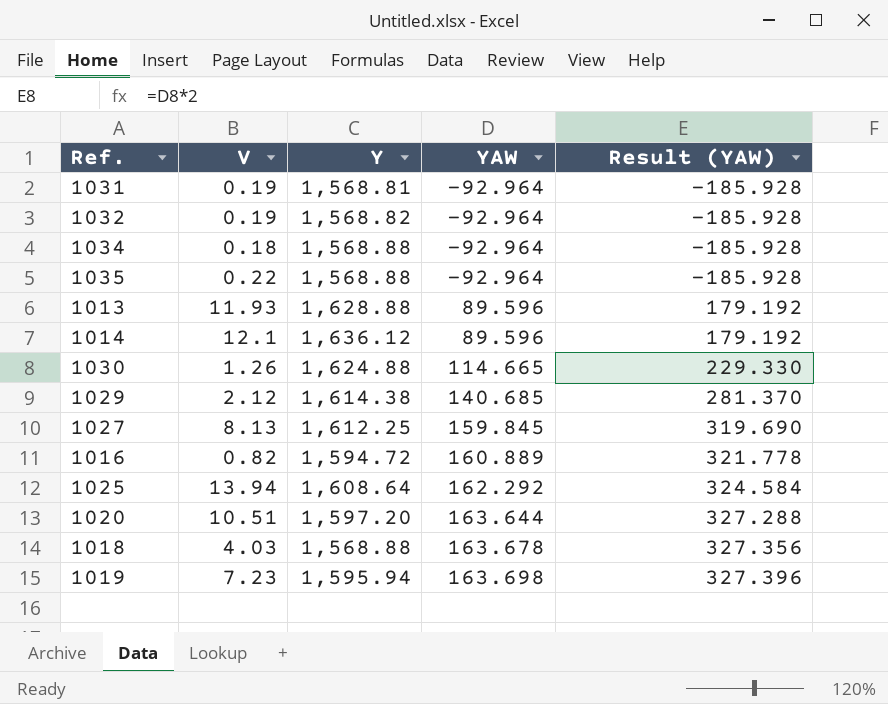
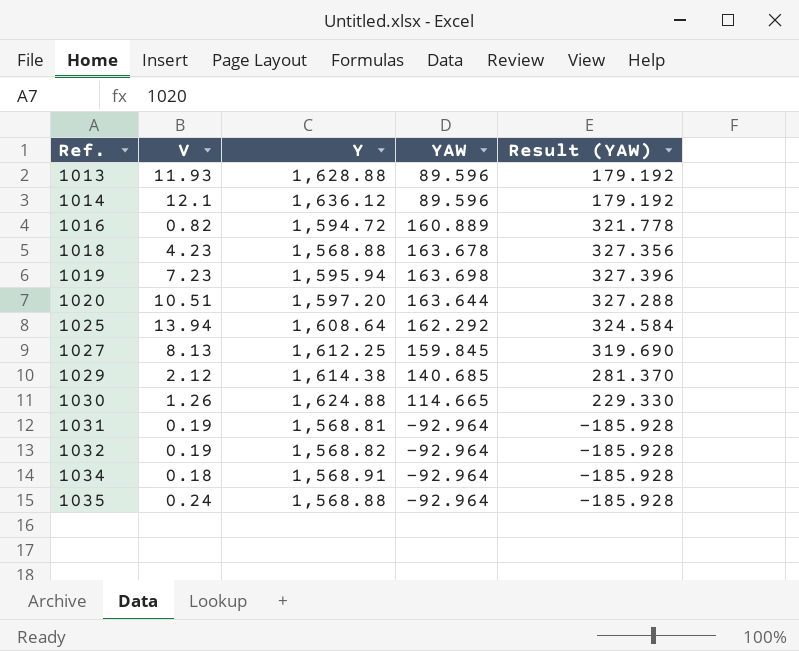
row order: YAW ascending -> Ref. ascending
1018 | V: 4.03 -> 4.23
1034 | Y: 1,568.88 -> 1,568.91
1035 | V: 0.22 -> 0.24

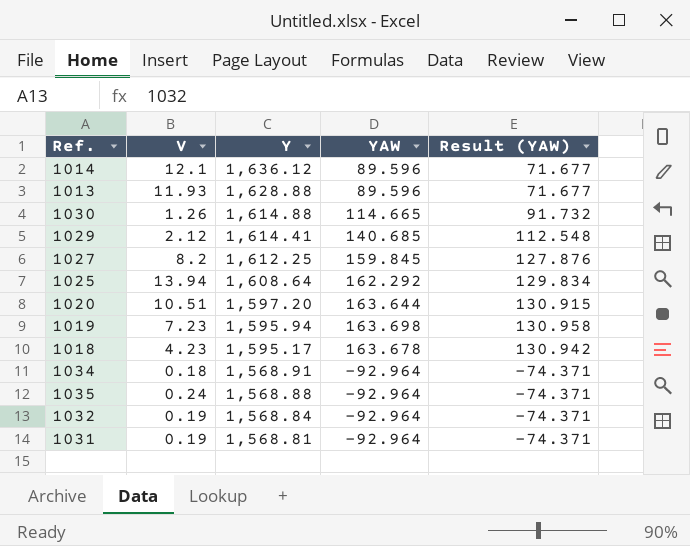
row order: Ref. ascending -> Y descending
column Result (YAW) | formula: [YAW] * 2 -> [YAW] * 0.8
row 1016: 0.82 | 1,594.72 | 160.889 | 321.778 -> none
1030 | Y: 1,624.88 -> 1,614.88
1029 | Y: 1,614.38 -> 1,614.41
1027 | V: 8.13 -> 8.2
1018 | Y: 1,568.88 -> 1,595.17
1032 | Y: 1,568.82 -> 1,568.84

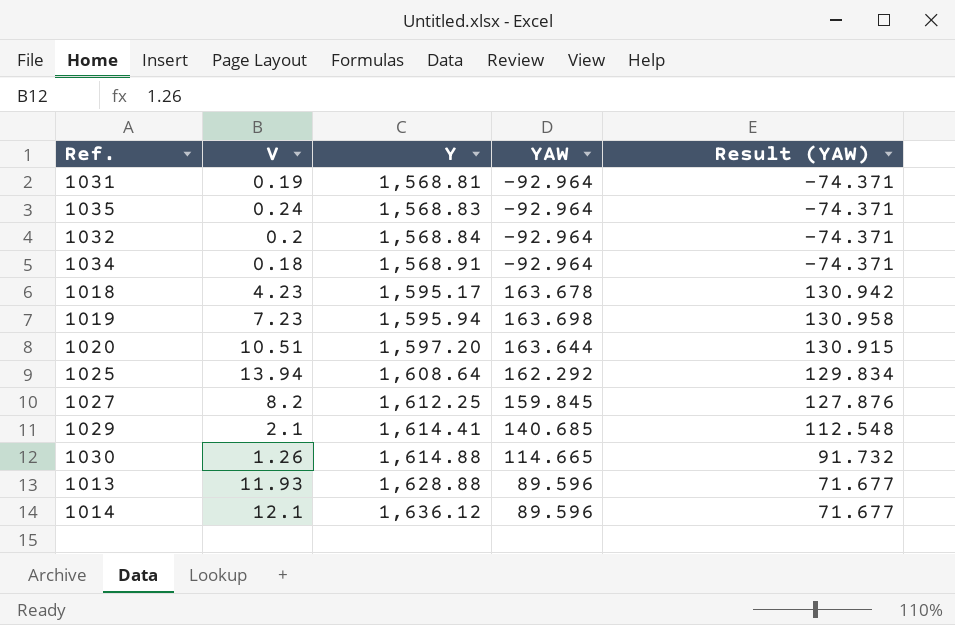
row order: Y descending -> Y ascending
1035 | Y: 1,568.88 -> 1,568.83
1032 | V: 0.19 -> 0.2
1029 | V: 2.12 -> 2.1

